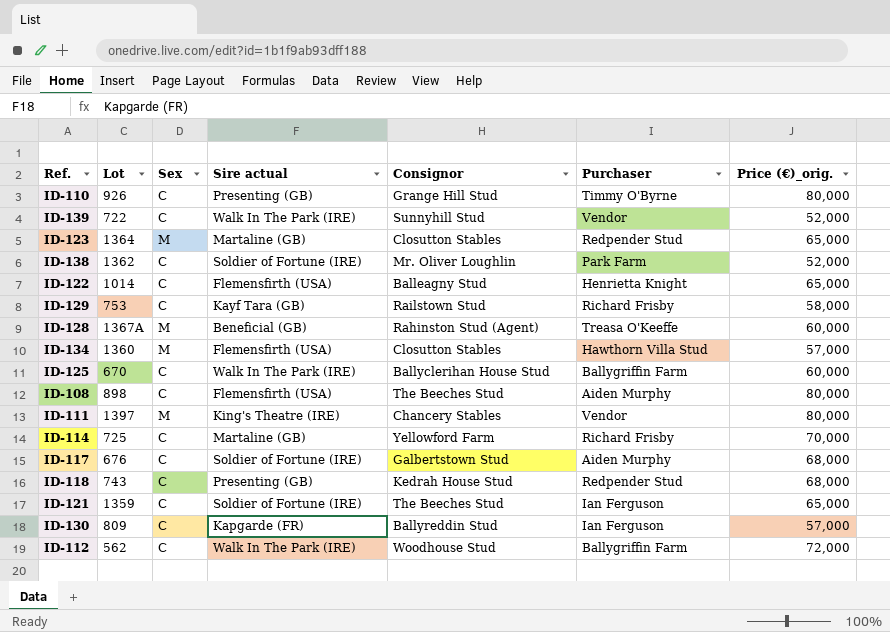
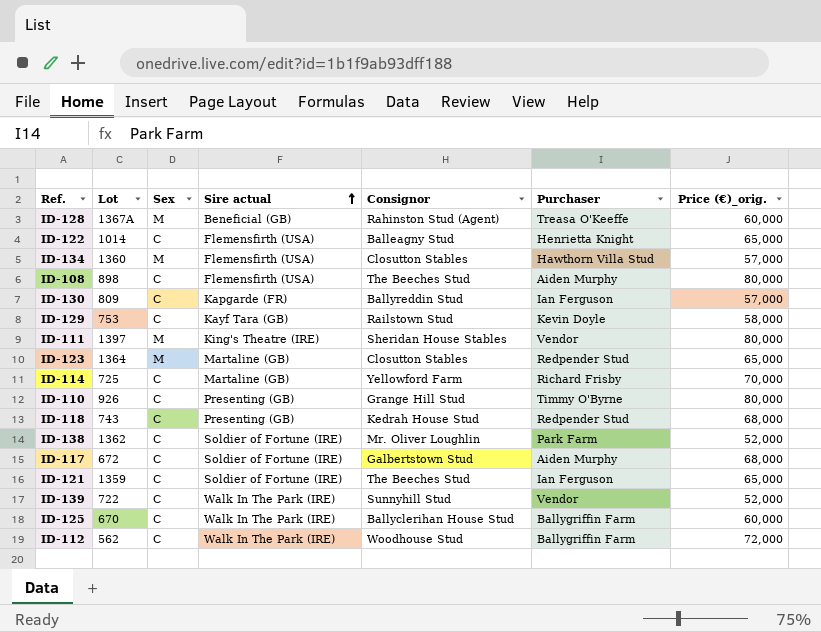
row order: none -> Sire actual ascending
ID-129 | Purchaser: Richard Frisby -> Kevin Doyle
ID-111 | Consignor: Chancery Stables -> Sheridan House Stables
ID-117 | Lot: 676 -> 672

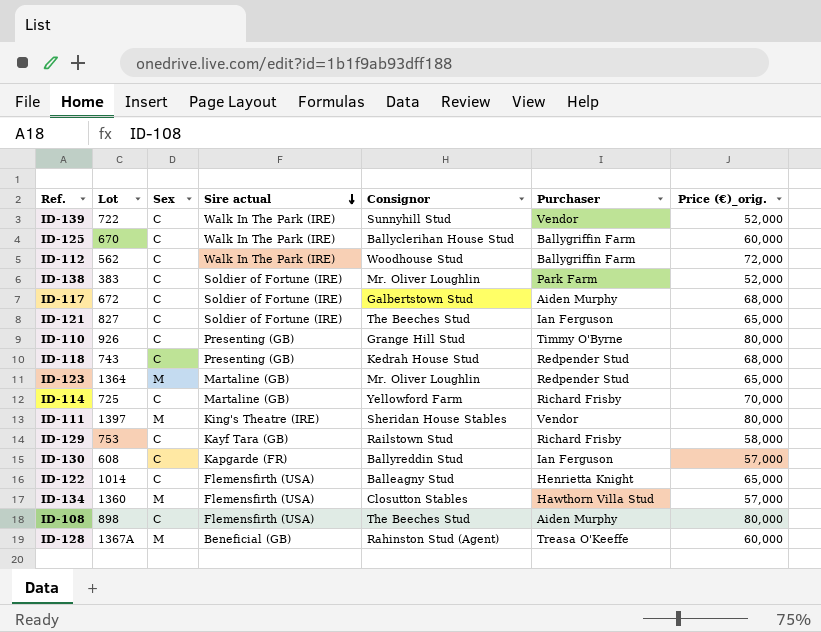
row order: Sire actual ascending -> Sire actual descending
ID-138 | Lot: 1362 -> 383
ID-121 | Lot: 1359 -> 827
ID-123 | Consignor: Closutton Stables -> Mr. Oliver Loughlin
ID-129 | Purchaser: Kevin Doyle -> Richard Frisby
ID-130 | Lot: 809 -> 608

